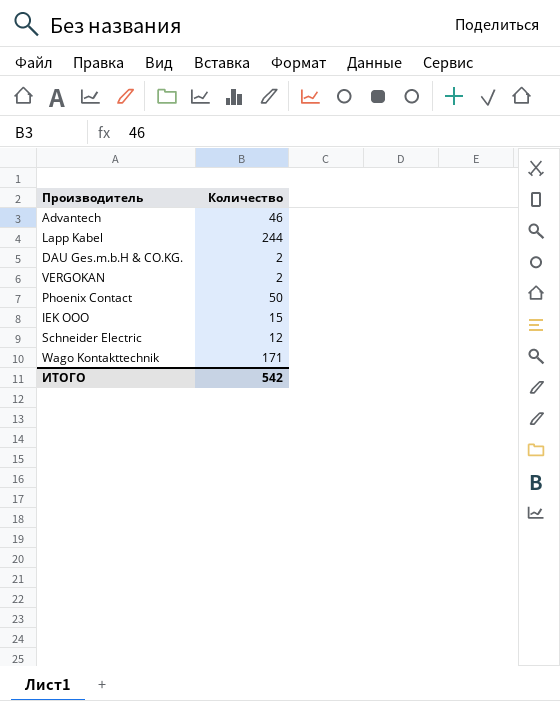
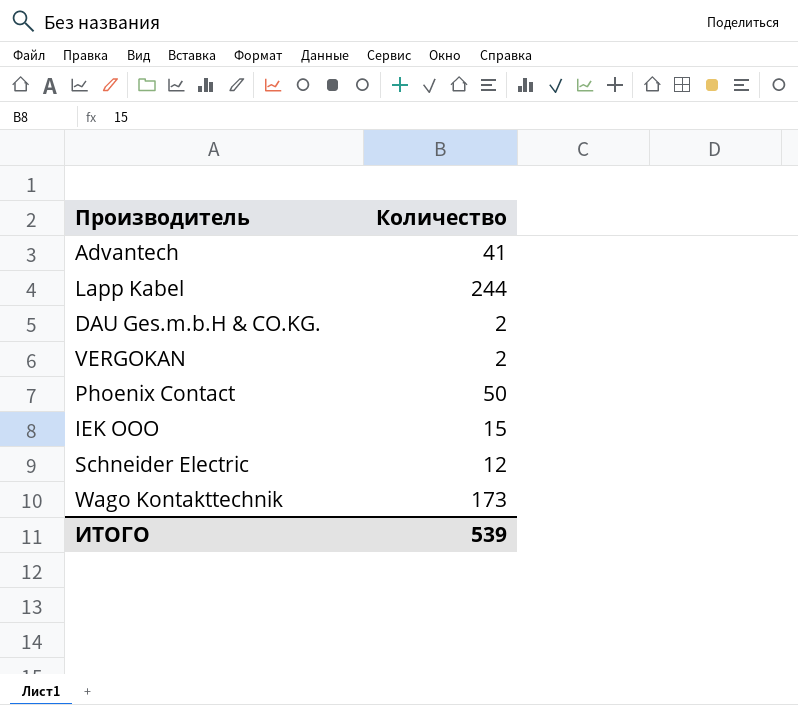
Advantech | Количество: 46 -> 41
Wago Kontakttechnik | Количество: 171 -> 173
ИТОГО | Количество: 542 -> 539

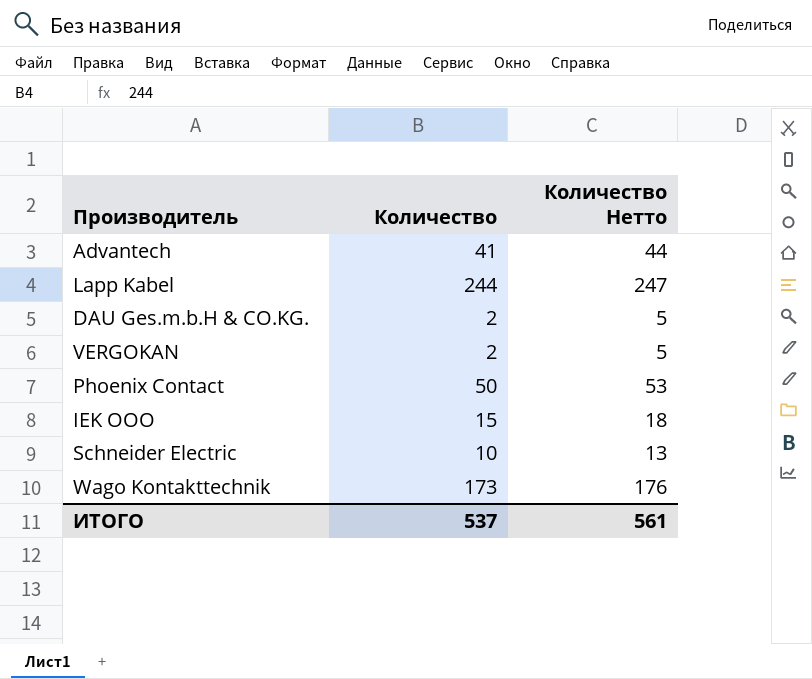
column Количество Нетто | formula: none -> [Количество] + 3
Schneider Electric | Количество: 12 -> 10
ИТОГО | Количество: 539 -> 537

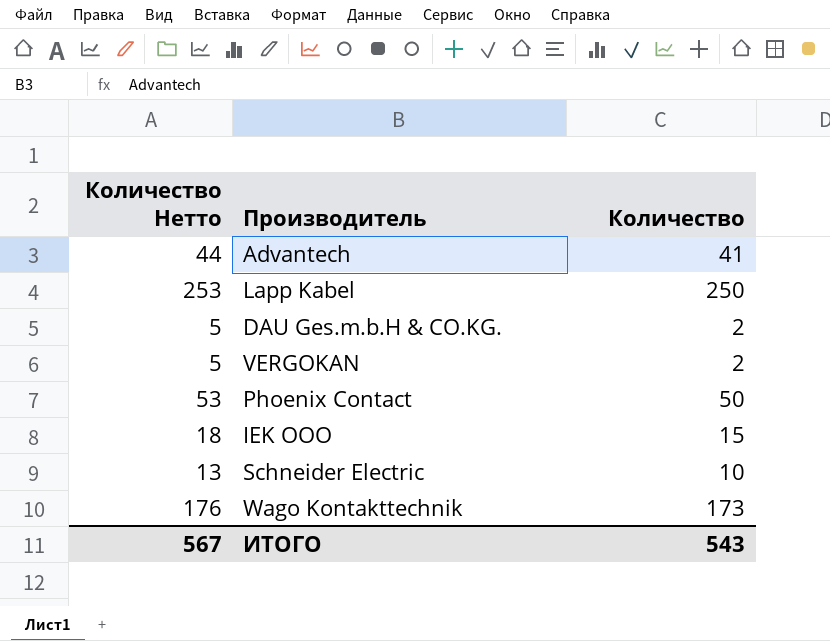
column Количество Нетто | position: 3 -> 1
Lapp Kabel | Количество Нетто: 247 -> 253
Lapp Kabel | Количество: 244 -> 250
ИТОГО | Количество Нетто: 561 -> 567
ИТОГО | Количество: 537 -> 543

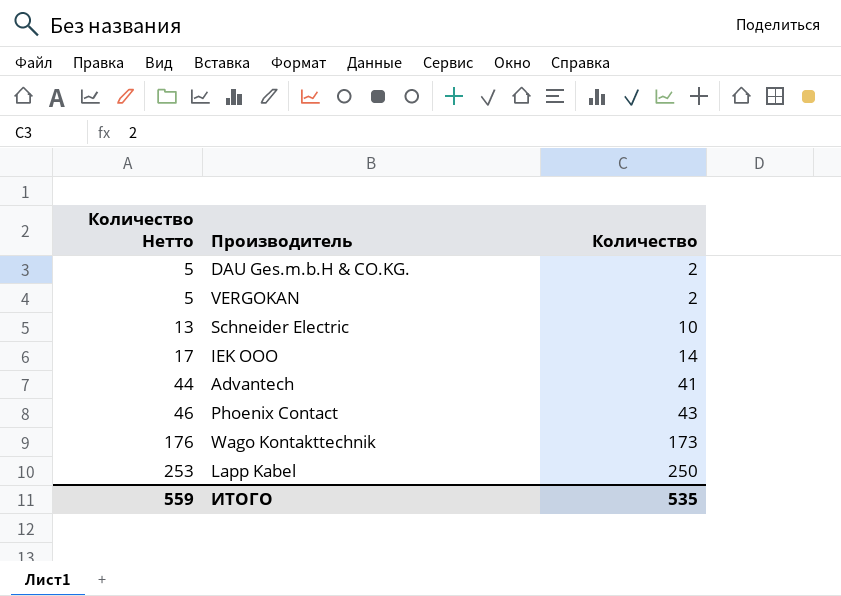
row order: none -> Количество Нетто ascending
IEK OOO | Количество Нетто: 18 -> 17
IEK OOO | Количество: 15 -> 14
Phoenix Contact | Количество Нетто: 53 -> 46
Phoenix Contact | Количество: 50 -> 43
ИТОГО | Количество Нетто: 567 -> 559
ИТОГО | Количество: 543 -> 535

